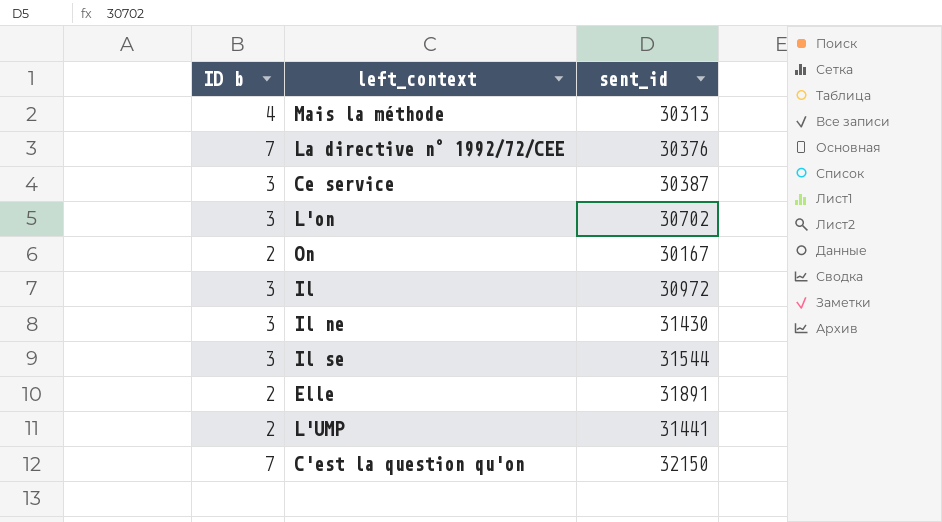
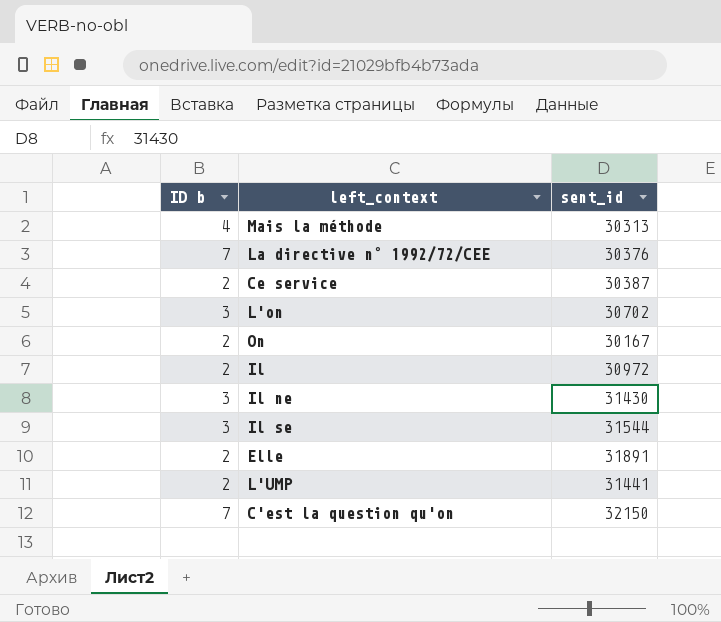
Ce service | ID b: 3 -> 2
Il | ID b: 3 -> 2

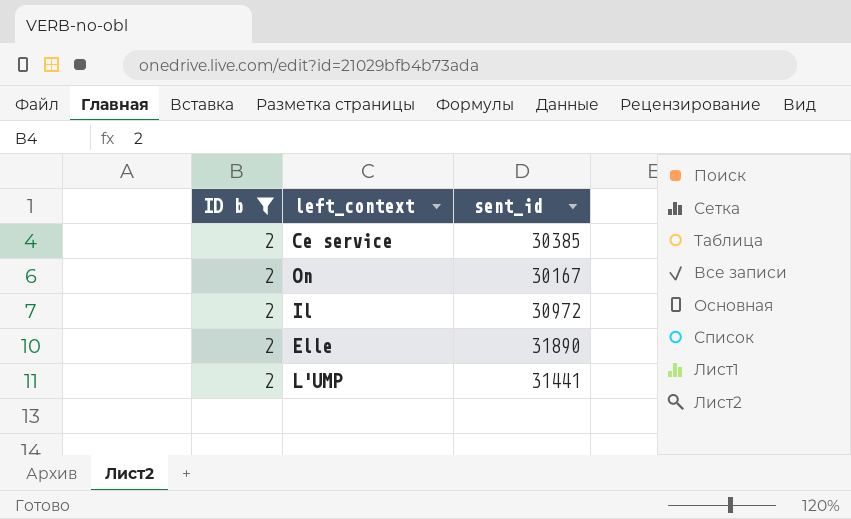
filter: none -> ID b = 2
Ce service | sent_id: 30387 -> 30385
Elle | sent_id: 31891 -> 31890

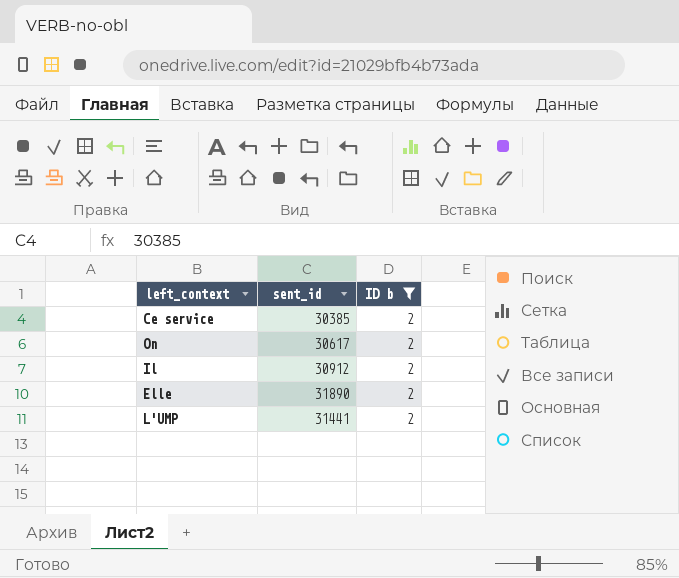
column ID b | position: 1 -> 3
On | sent_id: 30167 -> 30617
Il | sent_id: 30972 -> 30912

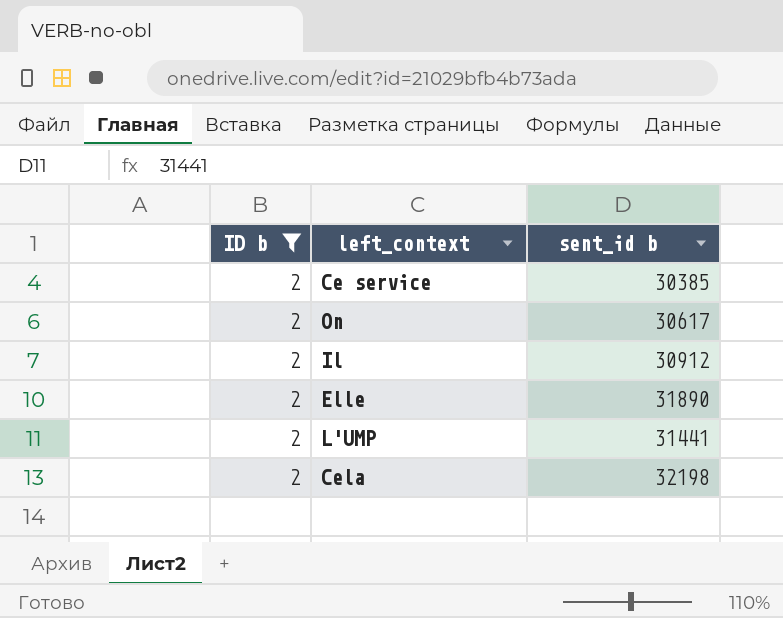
column ID b | position: 3 -> 1
column name: sent_id -> sent_id b
row Cela: none -> 2 | 32198

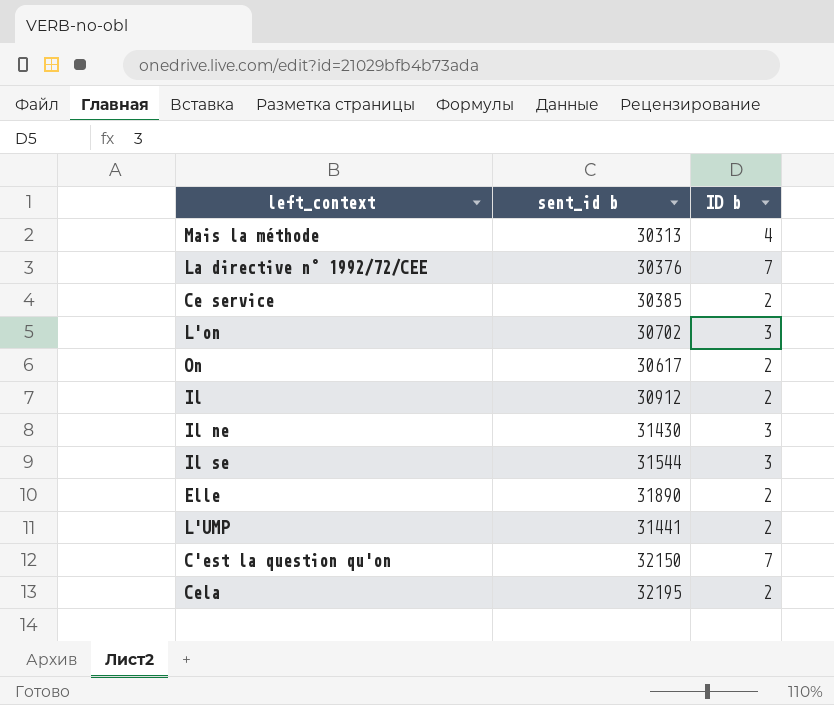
filter: ID b = 2 -> none
column ID b | position: 1 -> 3
Cela | sent_id b: 32198 -> 32195

